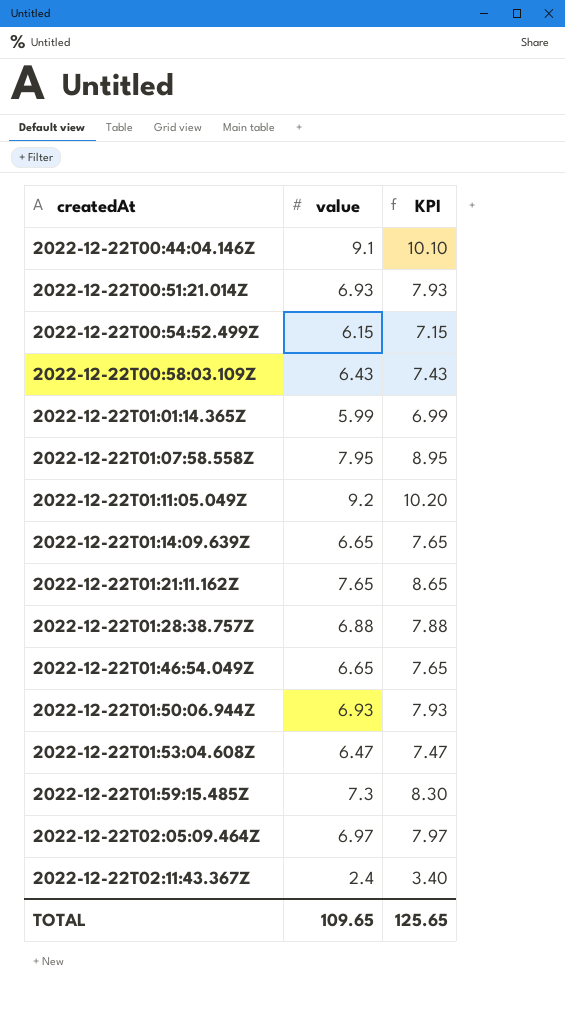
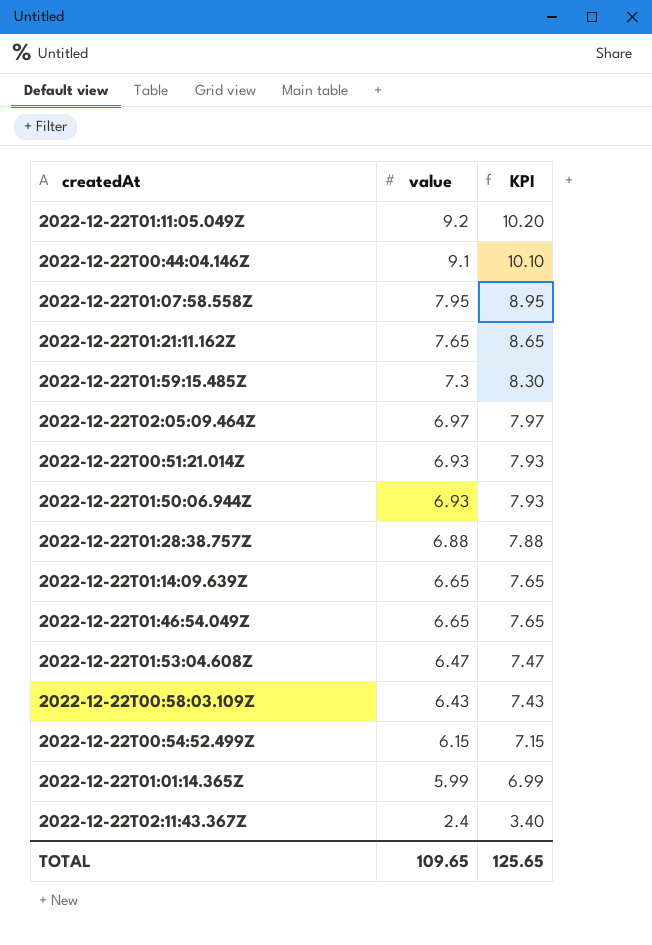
row order: createdAt ascending -> value descending

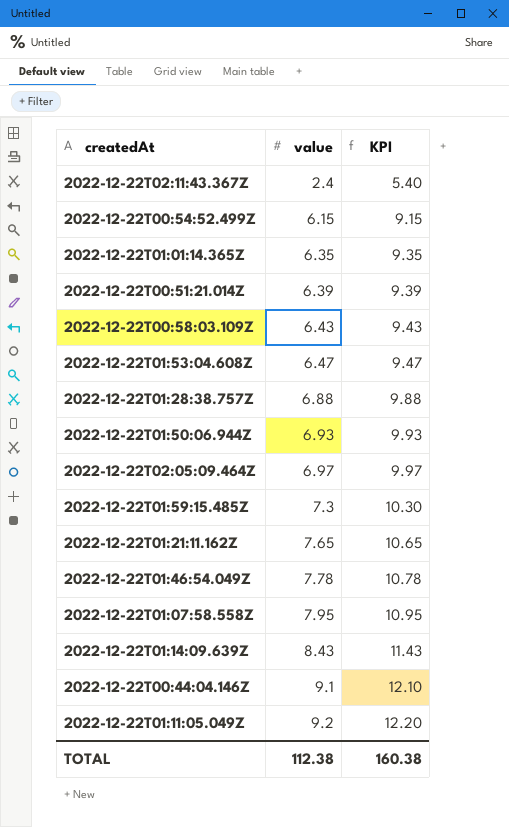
row order: value descending -> value ascending
column KPI | formula: [value] + 1 -> [value] + 3
2022-12-22T01:01:14.365Z | value: 5.99 -> 6.35
2022-12-22T00:51:21.014Z | value: 6.93 -> 6.39
2022-12-22T01:46:54.049Z | value: 6.65 -> 7.78
2022-12-22T01:14:09.639Z | value: 6.65 -> 8.43
TOTAL | value: 109.65 -> 112.38
TOTAL | KPI: 125.65 -> 160.38

